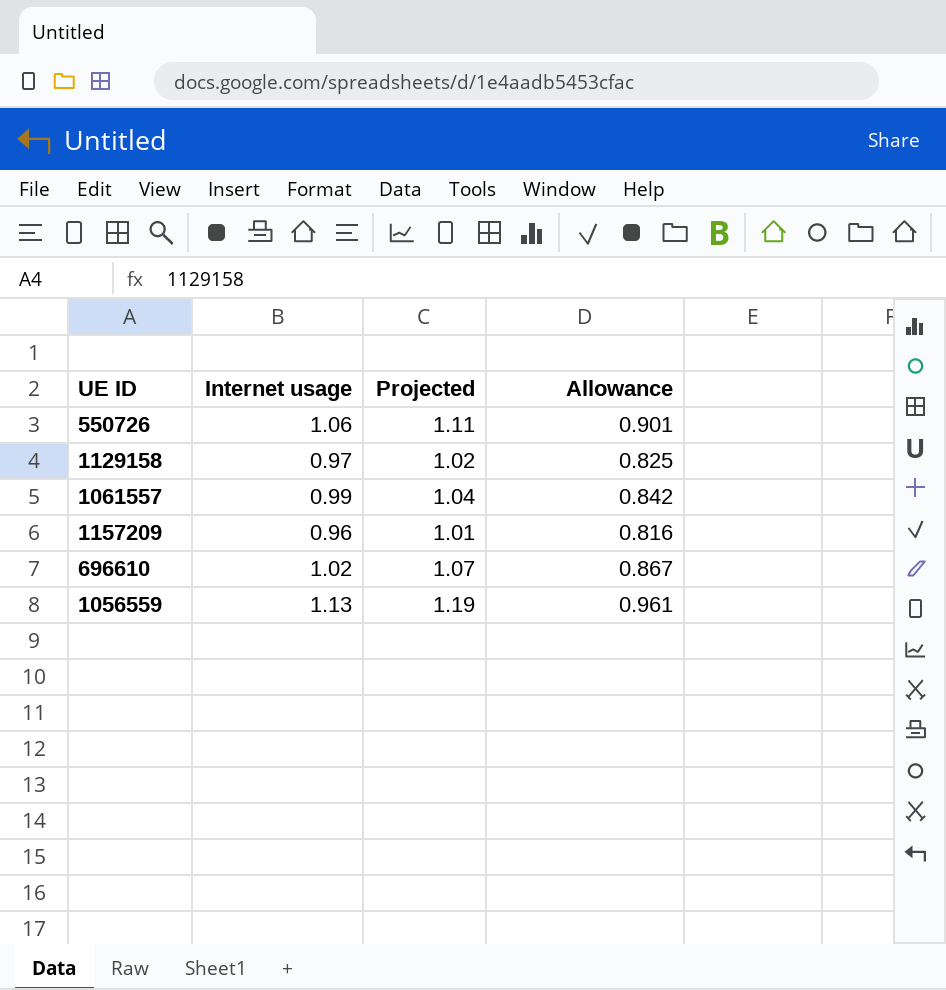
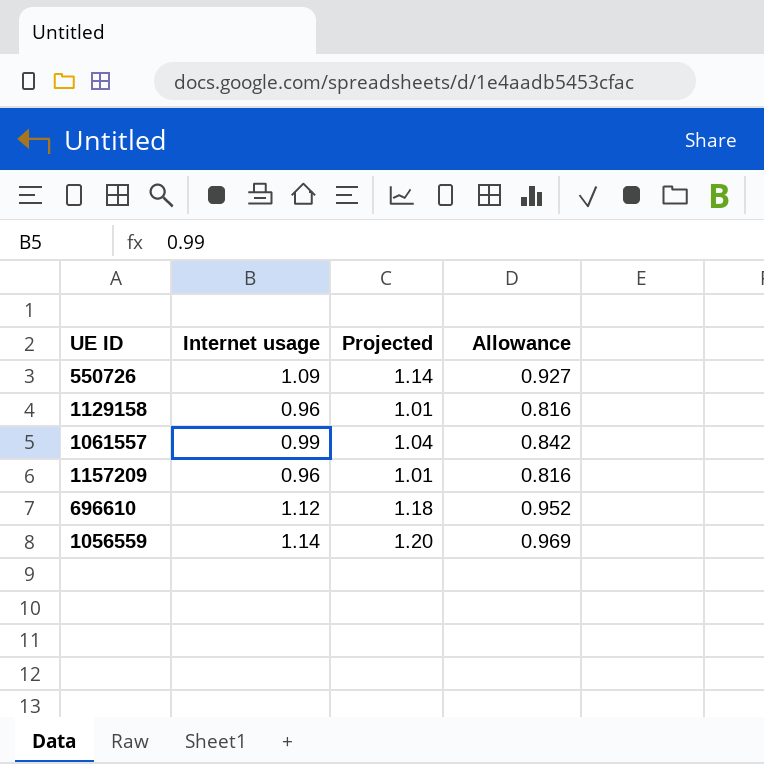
550726 | Internet usage: 1.06 -> 1.09
550726 | Projected: 1.11 -> 1.14
550726 | Allowance: 0.901 -> 0.927
1129158 | Internet usage: 0.97 -> 0.96
1129158 | Projected: 1.02 -> 1.01
1129158 | Allowance: 0.825 -> 0.816
696610 | Internet usage: 1.02 -> 1.12
696610 | Projected: 1.07 -> 1.18
696610 | Allowance: 0.867 -> 0.952
1056559 | Internet usage: 1.13 -> 1.14
1056559 | Projected: 1.19 -> 1.20
1056559 | Allowance: 0.961 -> 0.969

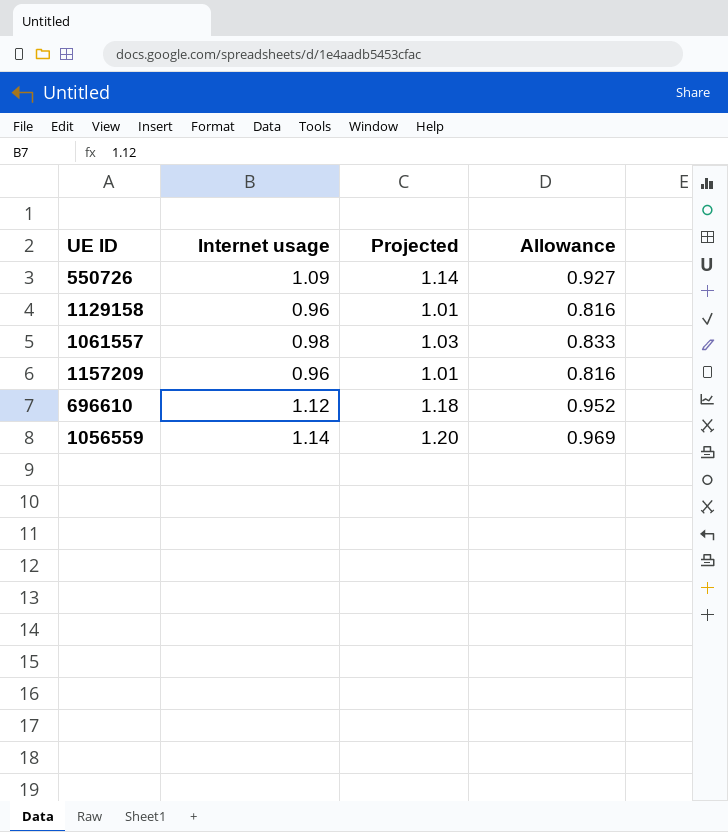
1061557 | Internet usage: 0.99 -> 0.98
1061557 | Projected: 1.04 -> 1.03
1061557 | Allowance: 0.842 -> 0.833

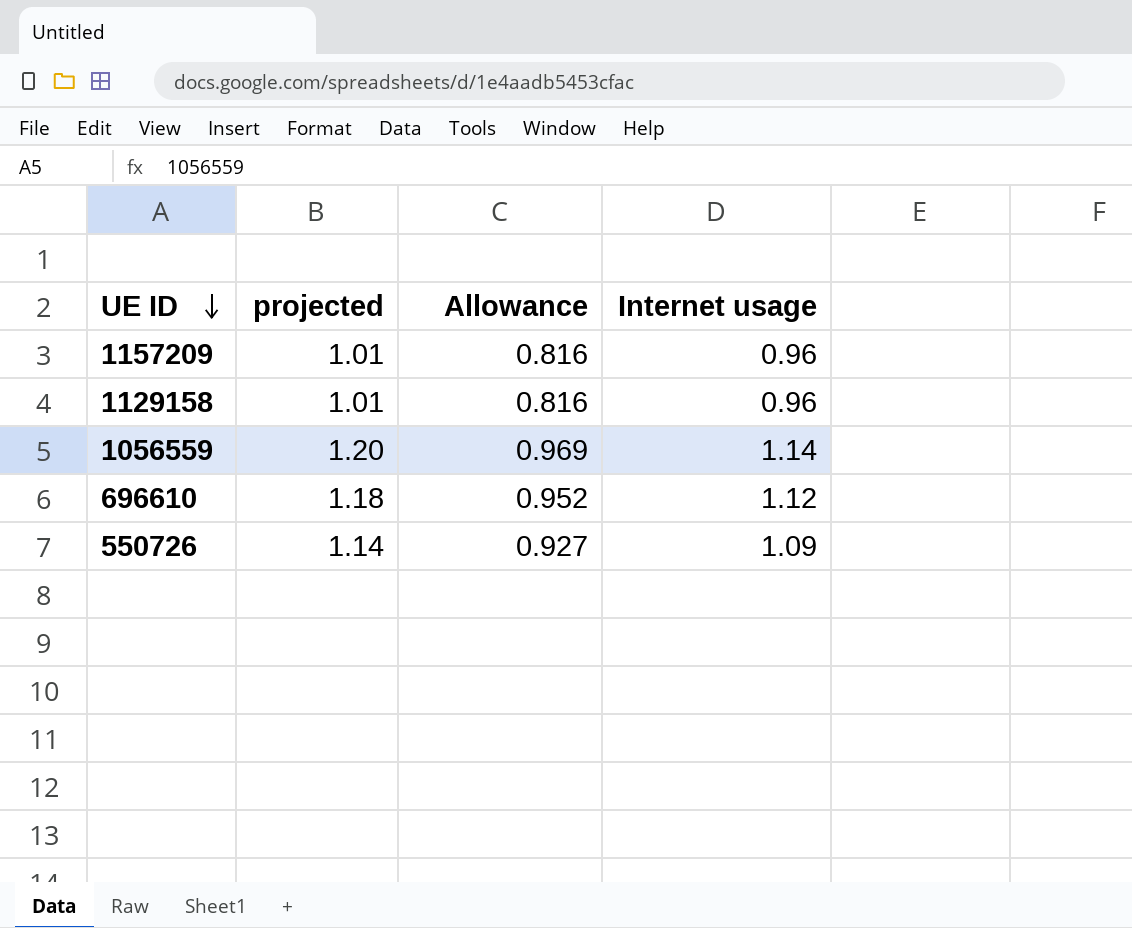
row order: none -> UE ID descending
column name: Projected -> projected
column Internet usage | position: 2 -> 4
row 1061557: 0.98 | 1.03 | 0.833 -> none

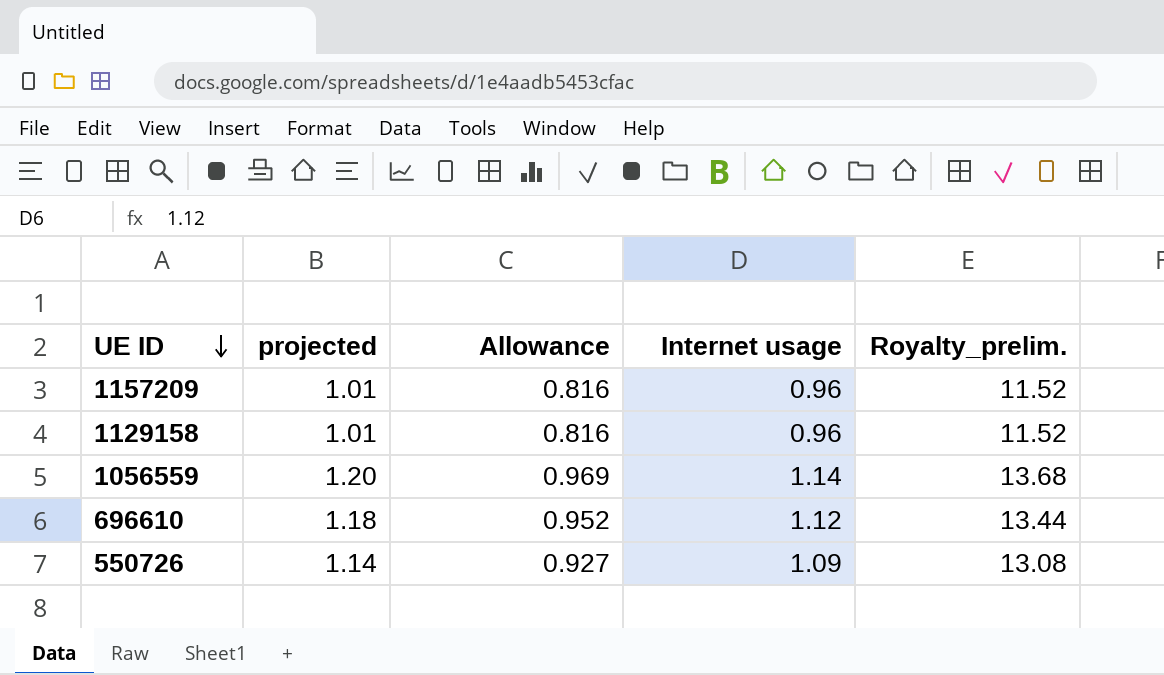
column Royalty_prelim. | formula: none -> [Internet usage] * 12

